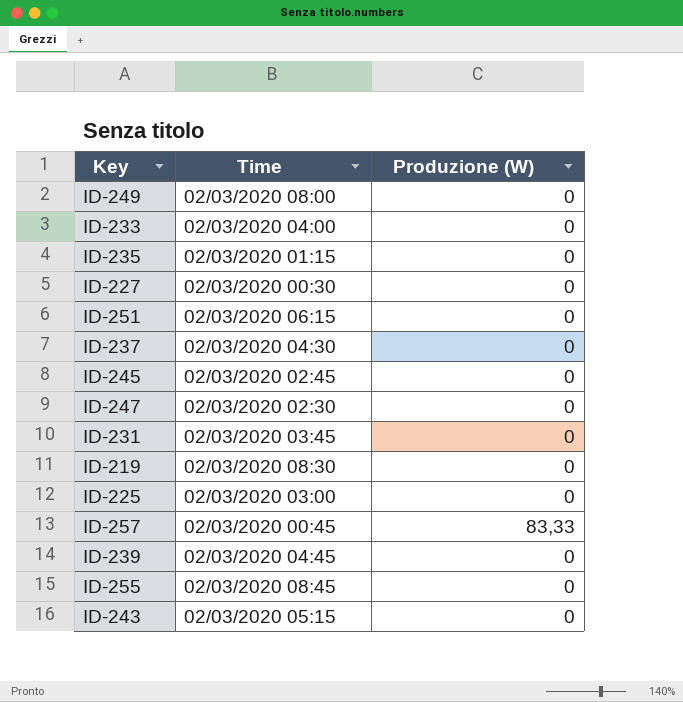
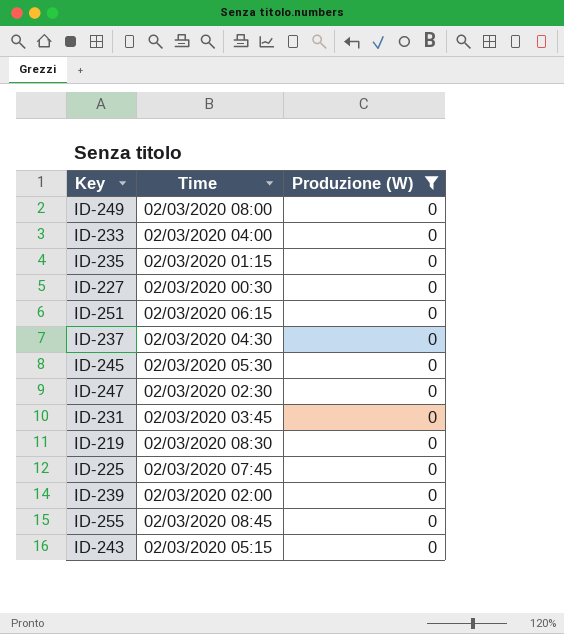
filter: none -> Produzione (W) = 0
ID-245 | Time: 02/03/2020 02:45 -> 02/03/2020 05:30
ID-225 | Time: 02/03/2020 03:00 -> 02/03/2020 07:45
ID-239 | Time: 02/03/2020 04:45 -> 02/03/2020 02:00

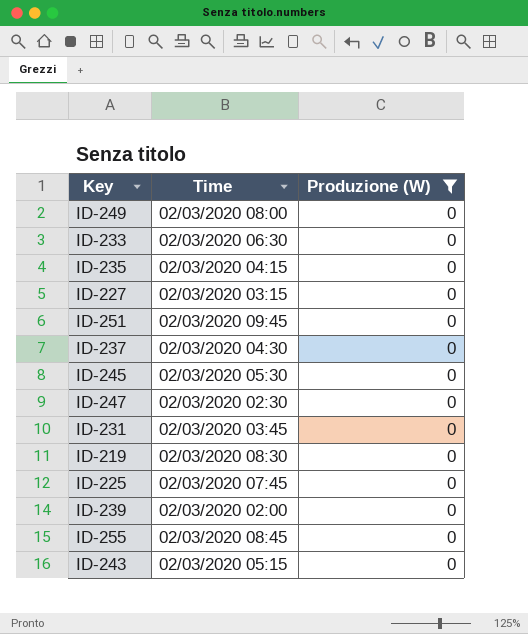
ID-233 | Time: 02/03/2020 04:00 -> 02/03/2020 06:30
ID-235 | Time: 02/03/2020 01:15 -> 02/03/2020 04:15
ID-227 | Time: 02/03/2020 00:30 -> 02/03/2020 03:15
ID-251 | Time: 02/03/2020 06:15 -> 02/03/2020 09:45

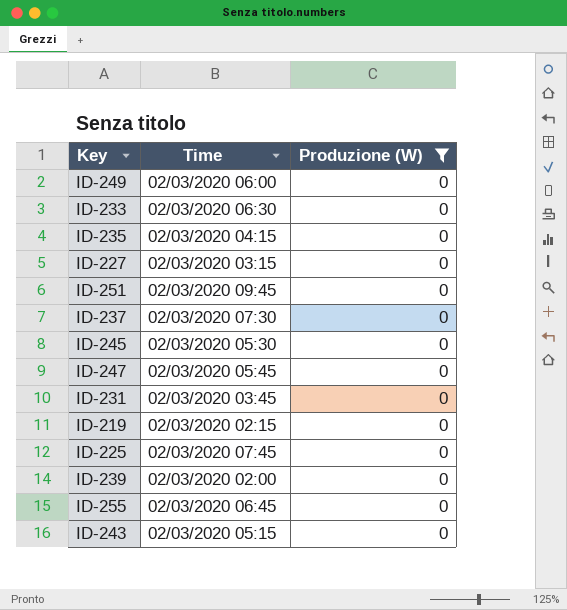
ID-249 | Time: 02/03/2020 08:00 -> 02/03/2020 06:00
ID-237 | Time: 02/03/2020 04:30 -> 02/03/2020 07:30
ID-247 | Time: 02/03/2020 02:30 -> 02/03/2020 05:45
ID-219 | Time: 02/03/2020 08:30 -> 02/03/2020 02:15
ID-255 | Time: 02/03/2020 08:45 -> 02/03/2020 06:45

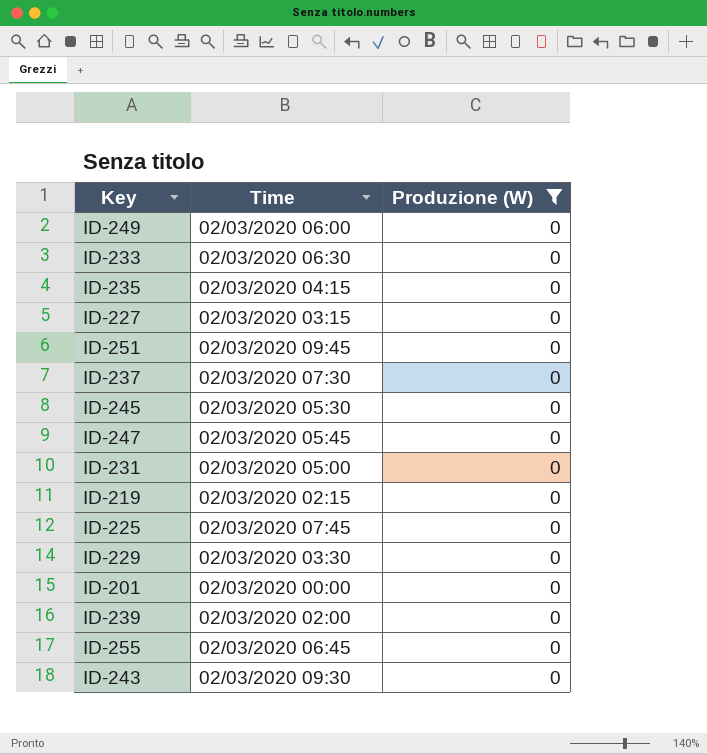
ID-231 | Time: 02/03/2020 03:45 -> 02/03/2020 05:00
row ID-229: none -> 02/03/2020 03:30 | 0
row ID-201: none -> 02/03/2020 00:00 | 0
ID-243 | Time: 02/03/2020 05:15 -> 02/03/2020 09:30

